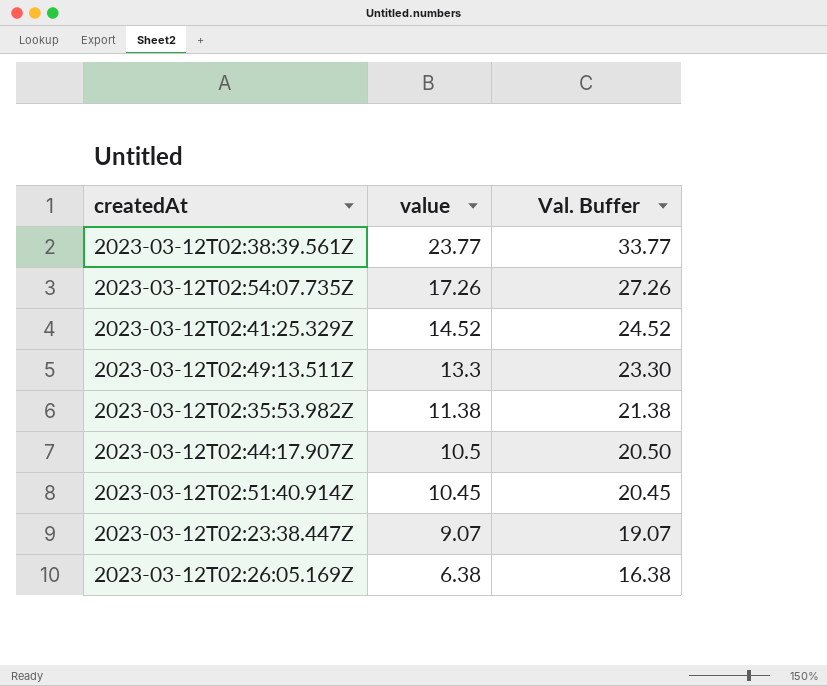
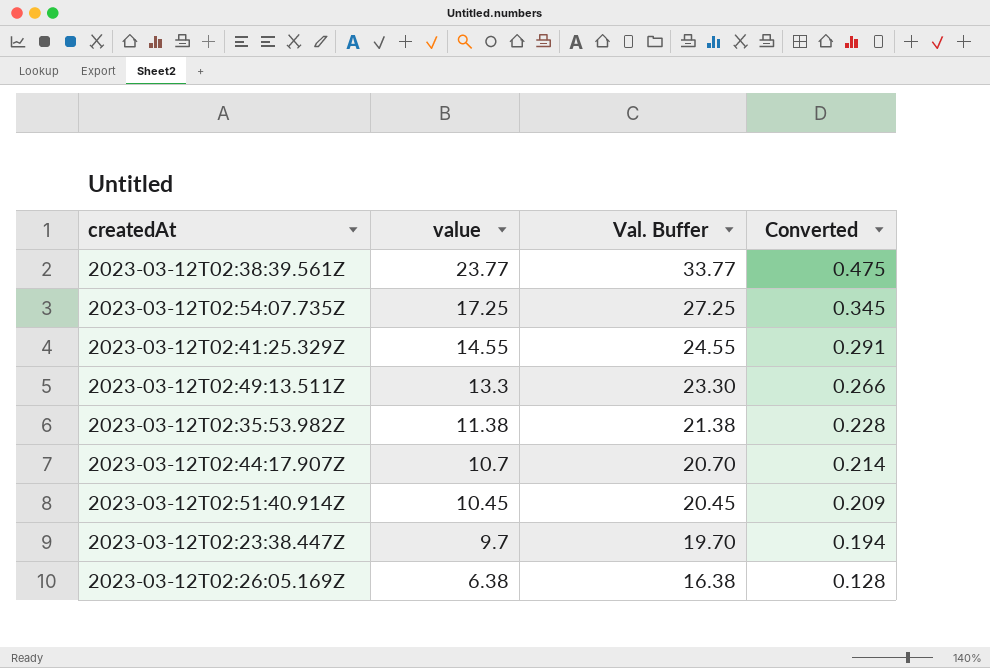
column Converted | formula: none -> [value] * 0.02
2023-03-12T02:54:07.735Z | value: 17.26 -> 17.25
2023-03-12T02:54:07.735Z | Val. Buffer: 27.26 -> 27.25
2023-03-12T02:41:25.329Z | value: 14.52 -> 14.55
2023-03-12T02:41:25.329Z | Val. Buffer: 24.52 -> 24.55
2023-03-12T02:44:17.907Z | value: 10.5 -> 10.7
2023-03-12T02:44:17.907Z | Val. Buffer: 20.50 -> 20.70
2023-03-12T02:23:38.447Z | value: 9.07 -> 9.7
2023-03-12T02:23:38.447Z | Val. Buffer: 19.07 -> 19.70

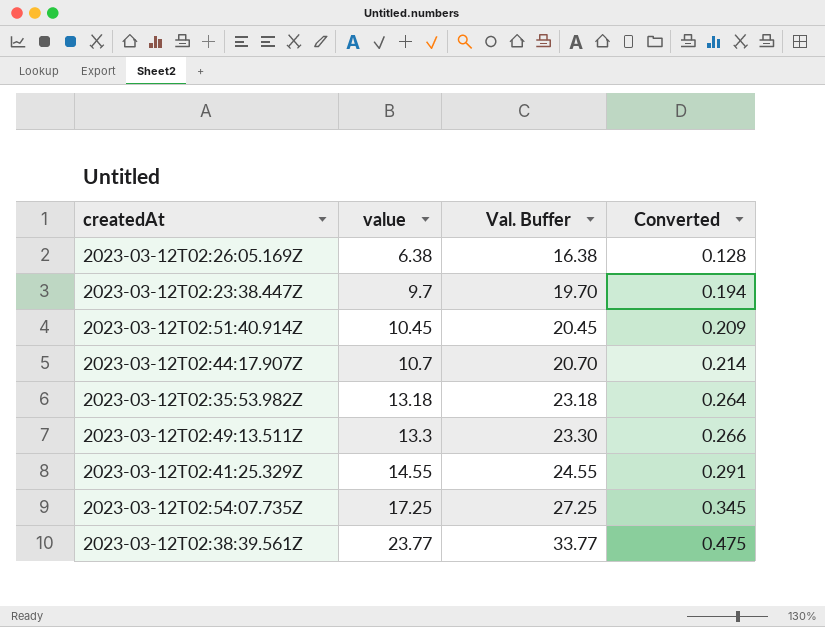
row order: value descending -> value ascending
2023-03-12T02:35:53.982Z | value: 11.38 -> 13.18
2023-03-12T02:35:53.982Z | Val. Buffer: 21.38 -> 23.18
2023-03-12T02:35:53.982Z | Converted: 0.228 -> 0.264

